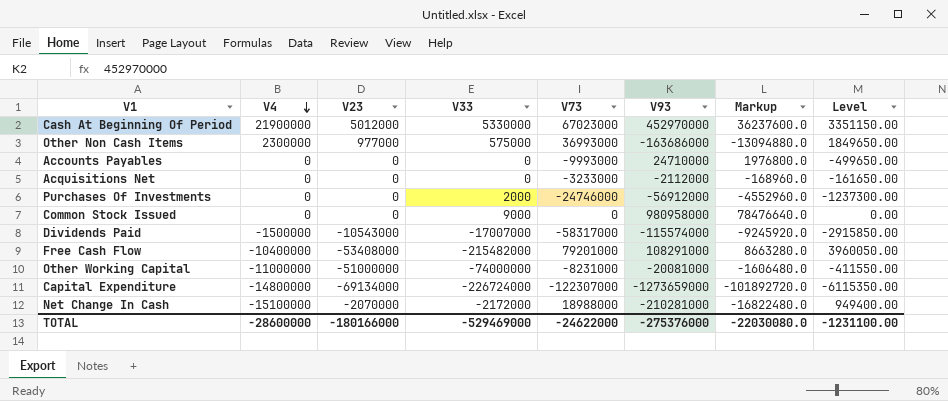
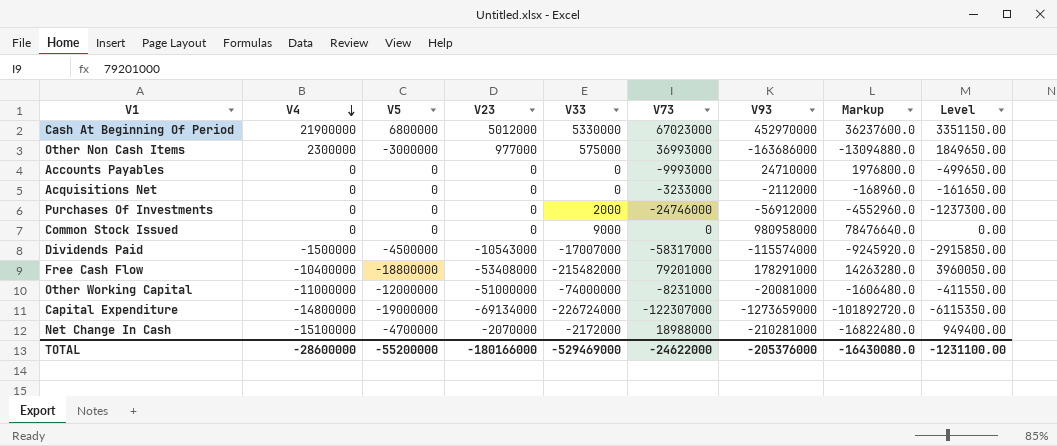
column V5 | position: none -> 3
Free Cash Flow | V93: 108291000 -> 178291000
Free Cash Flow | Markup: 8663280.0 -> 14263280.0
TOTAL | V93: -275376000 -> -205376000
TOTAL | Markup: -22030080.0 -> -16430080.0

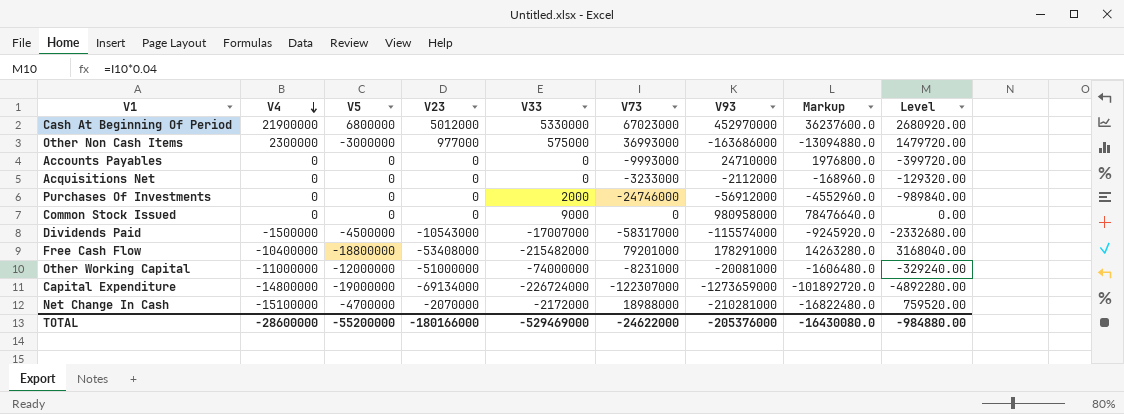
column Level | formula: [V73] * 0.05 -> [V73] * 0.04
TOTAL | Level: -1231100.00 -> -984880.00

